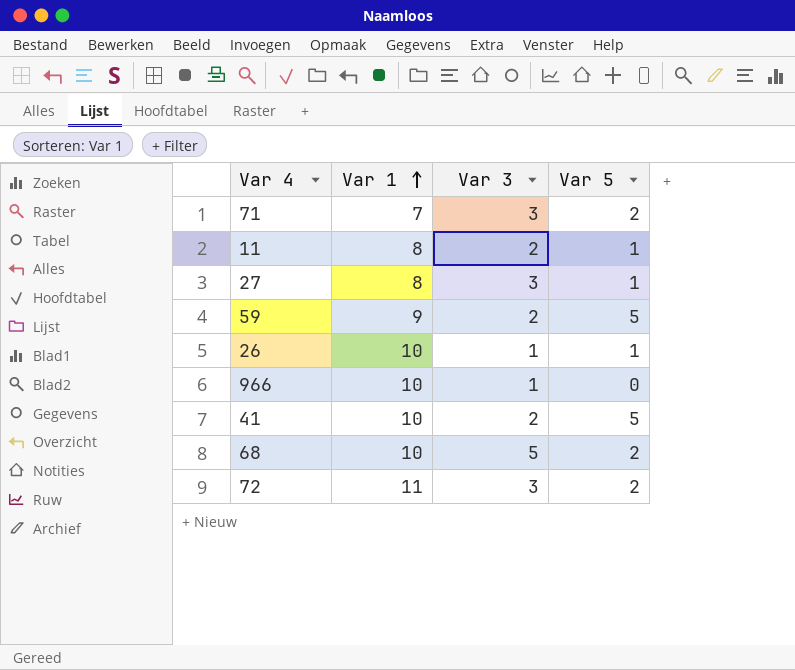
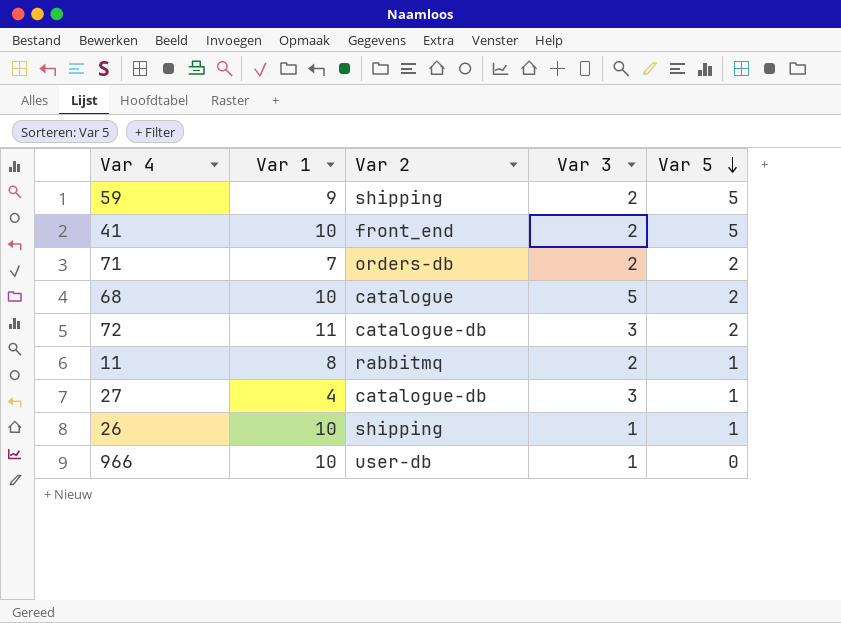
row order: Var 1 ascending -> Var 5 descending
column Var 2 | position: none -> 3
71 | Var 3: 3 -> 2
27 | Var 1: 8 -> 4

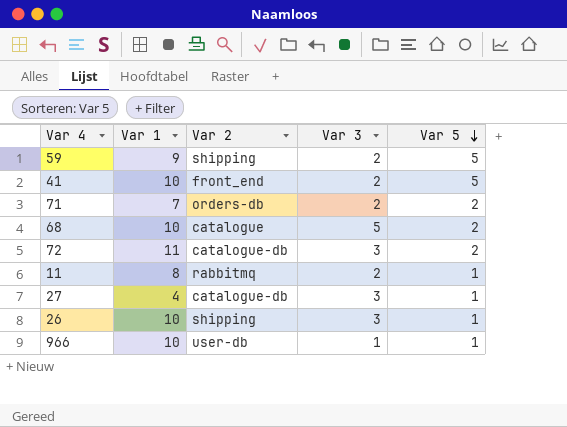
26 | Var 3: 1 -> 3
966 | Var 5: 0 -> 1

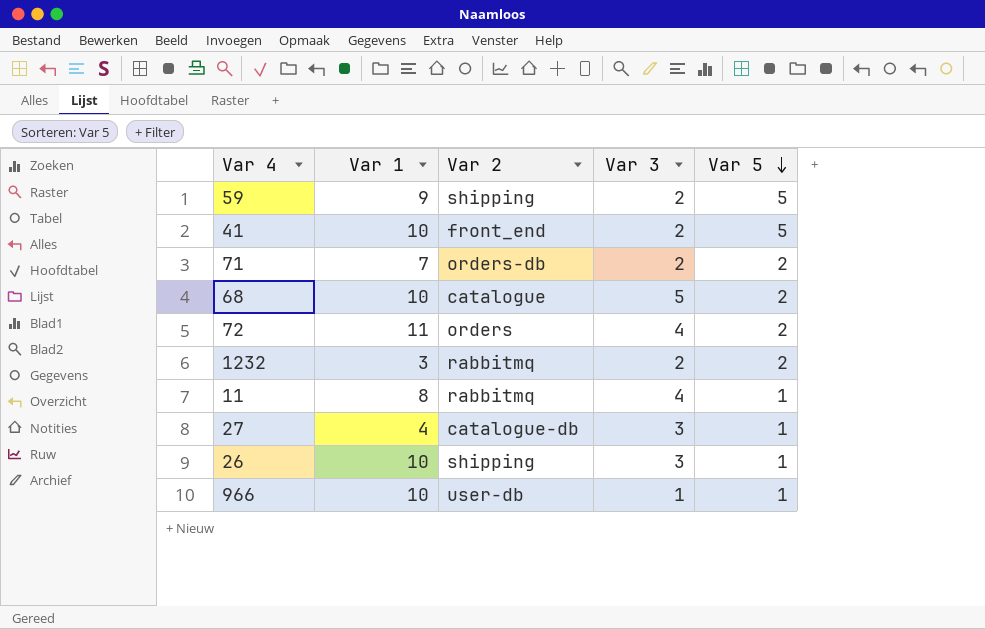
72 | Var 2: catalogue-db -> orders
72 | Var 3: 3 -> 4
row 1232: none -> 3 | rabbitmq | 2 | 2
11 | Var 3: 2 -> 4

